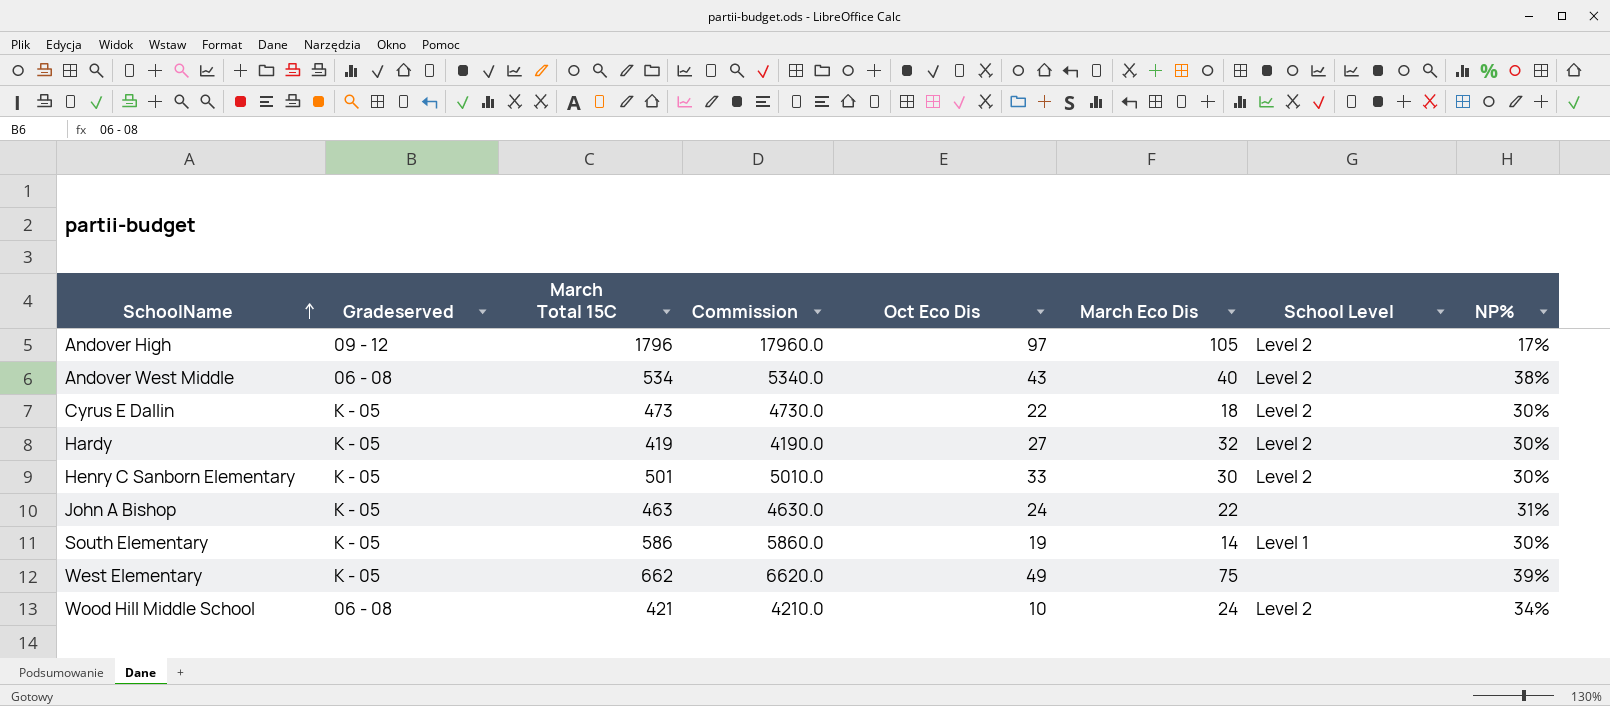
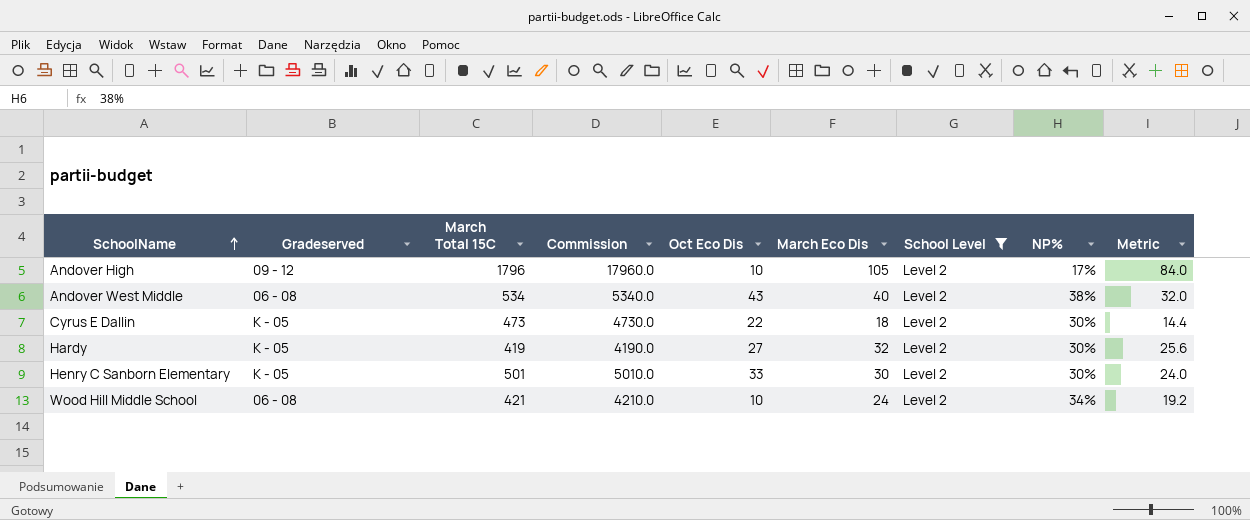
filter: none -> School Level = Level 2
column Metric | formula: none -> [March Eco Dis] * 0.8
Andover High | Oct Eco Dis: 97 -> 10

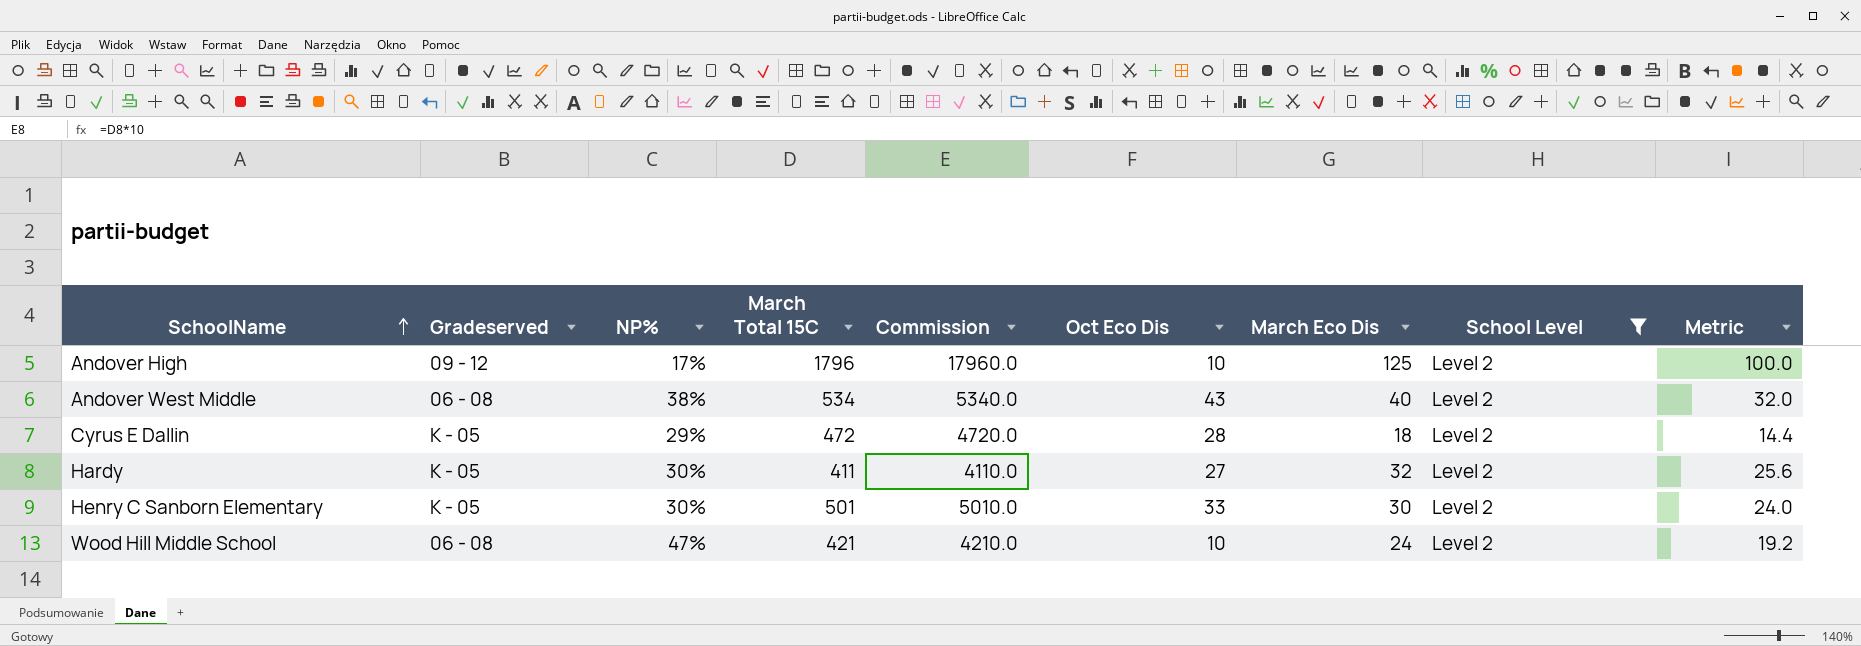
column NP% | position: 8 -> 3
Andover High | March Eco Dis: 105 -> 125
Andover High | Metric: 84.0 -> 100.0
Cyrus E Dallin | NP%: 30% -> 29%
Cyrus E Dallin | March Total 15C: 473 -> 472
Cyrus E Dallin | Commission: 4730.0 -> 4720.0
Cyrus E Dallin | Oct Eco Dis: 22 -> 28
Hardy | March Total 15C: 419 -> 411
Hardy | Commission: 4190.0 -> 4110.0
Wood Hill Middle School | NP%: 34% -> 47%

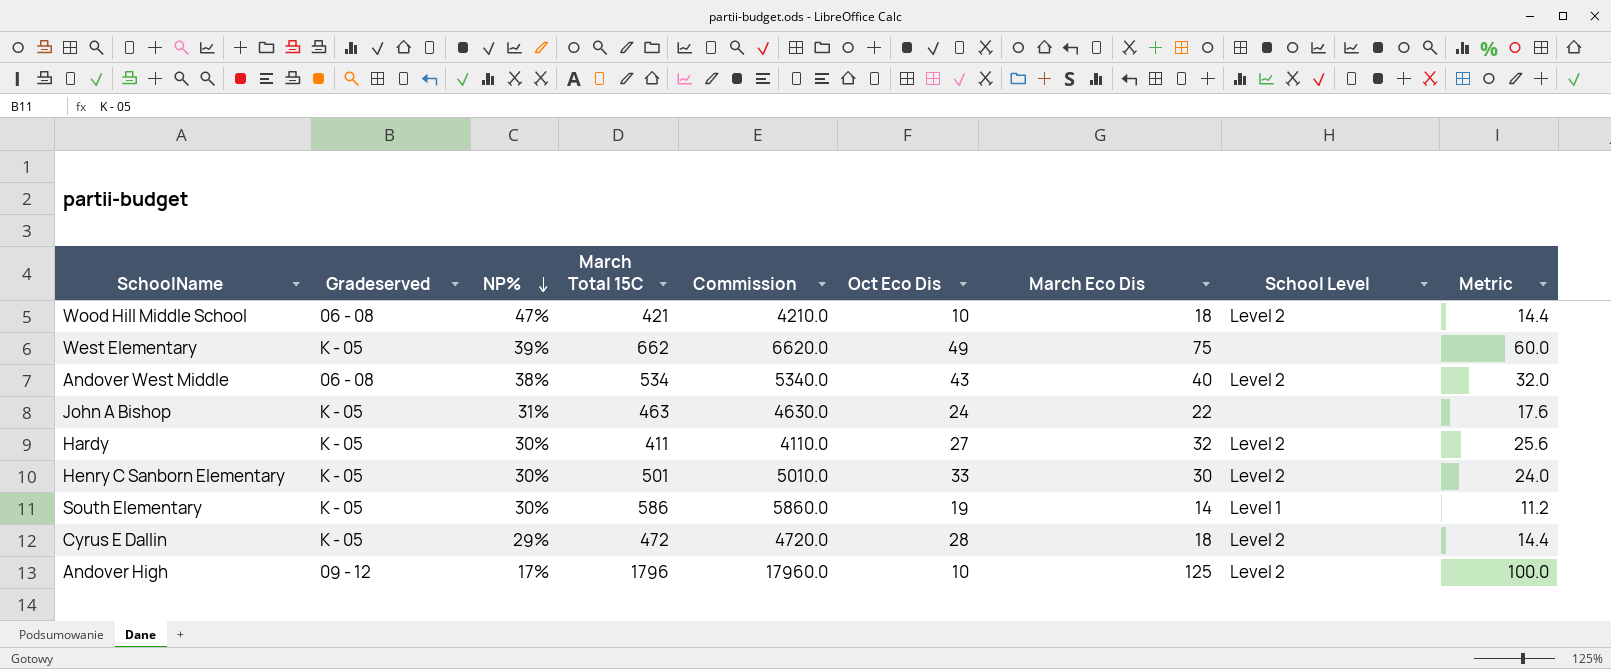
filter: School Level = Level 2 -> none
row order: SchoolName ascending -> NP% descending
Wood Hill Middle School | March Eco Dis: 24 -> 18
Wood Hill Middle School | Metric: 19.2 -> 14.4

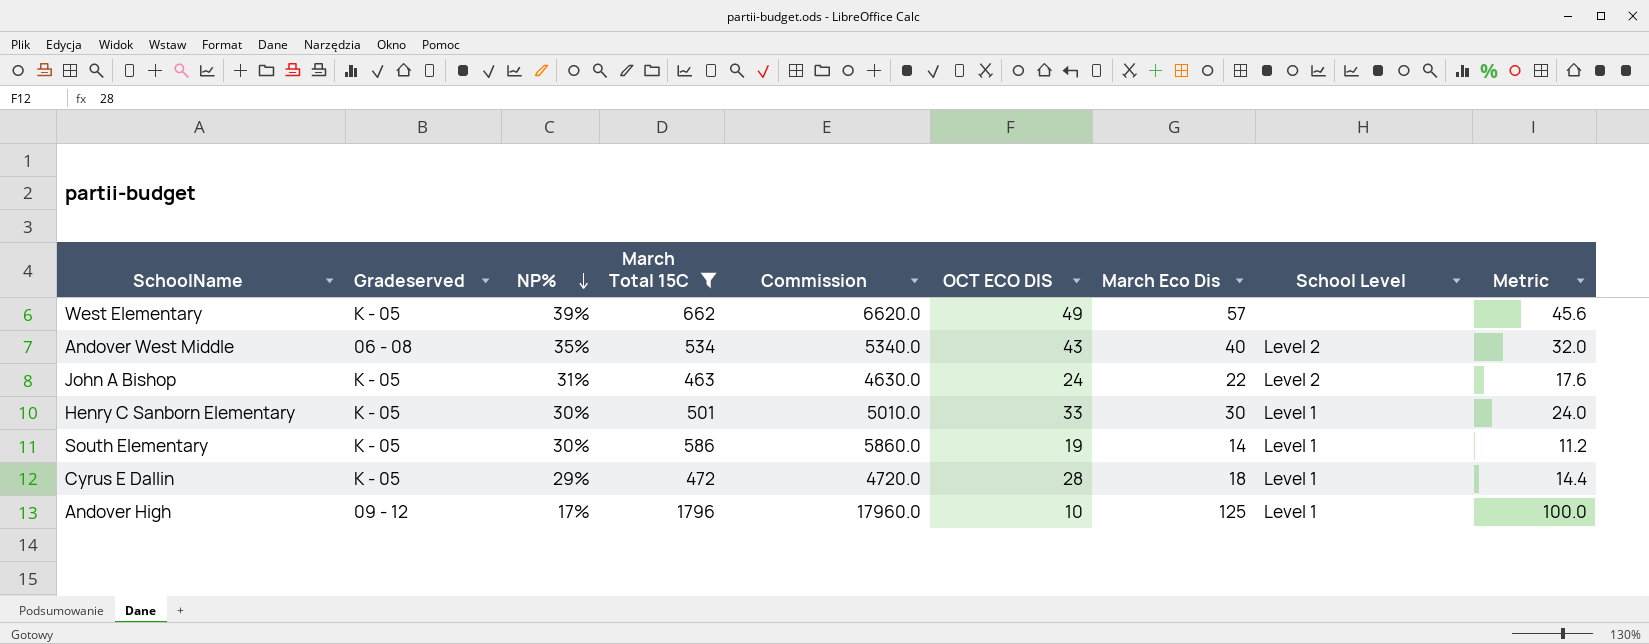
filter: none -> March Total 15C >= 463
column name: Oct Eco Dis -> OCT ECO DIS
West Elementary | March Eco Dis: 75 -> 57
West Elementary | Metric: 60.0 -> 45.6
Andover West Middle | NP%: 38% -> 35%
John A Bishop | School Level: none -> Level 2
Henry C Sanborn Elementary | School Level: Level 2 -> Level 1
Cyrus E Dallin | School Level: Level 2 -> Level 1
Andover High | School Level: Level 2 -> Level 1

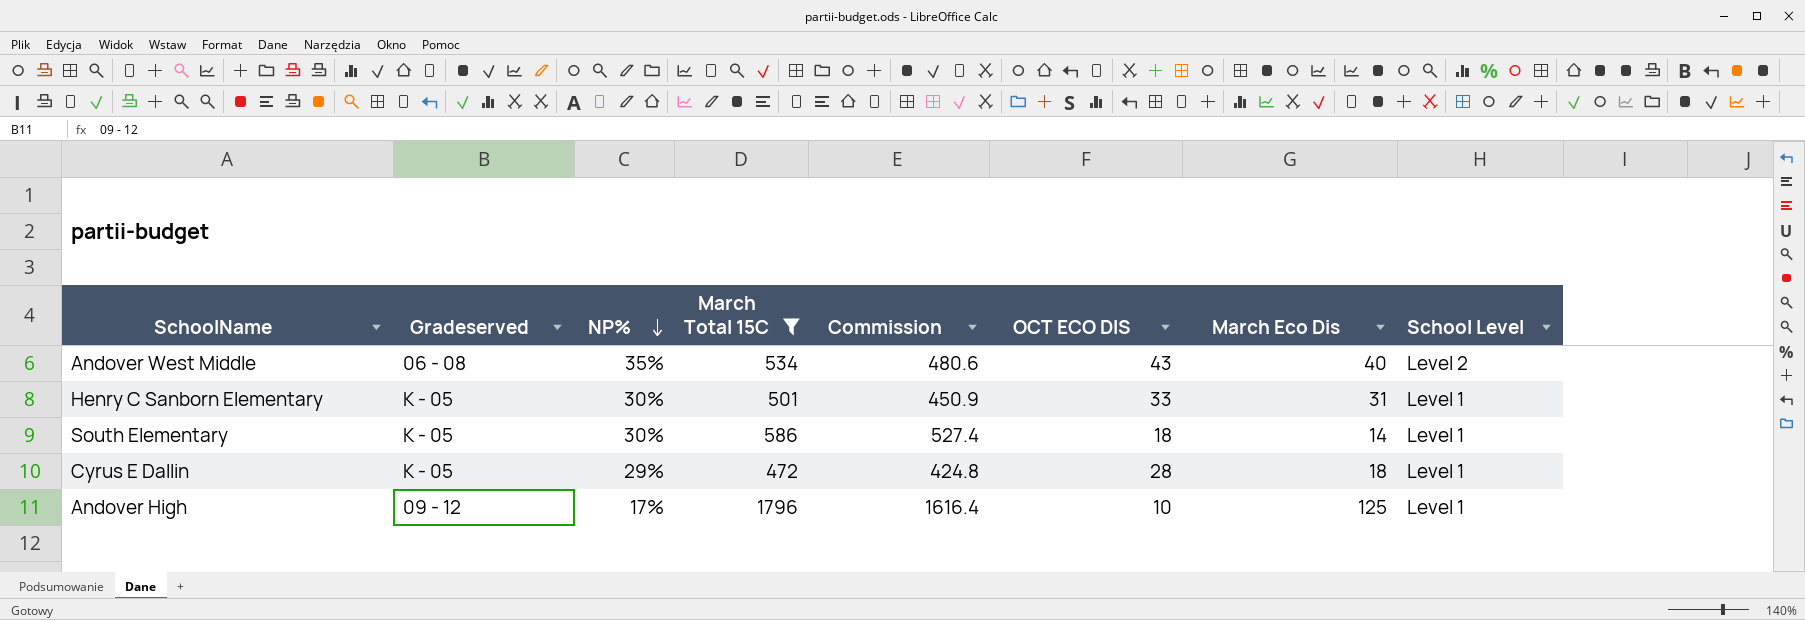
column Metric | formula: [March Eco Dis] * 0.8 -> none
column Commission | formula: [March Total 15C] * 10 -> [March Total 15C] * 0.9
row West Elementary: K - 05 | 39% | 662 | 6620.0 | 49 | 57 | none | 45.6 -> none
row John A Bishop: K - 05 | 31% | 463 | 4630.0 | 24 | 22 | Level 2 | 17.6 -> none
Henry C Sanborn Elementary | March Eco Dis: 30 -> 31
South Elementary | OCT ECO DIS: 19 -> 18

